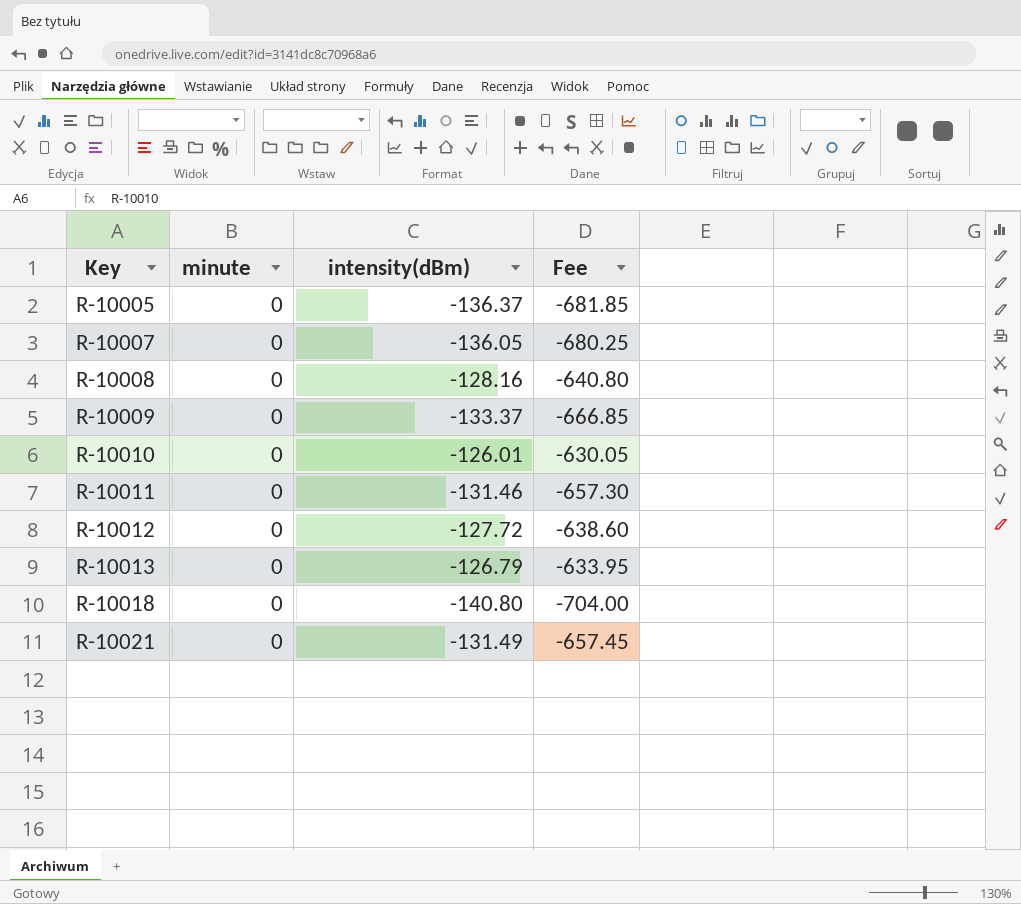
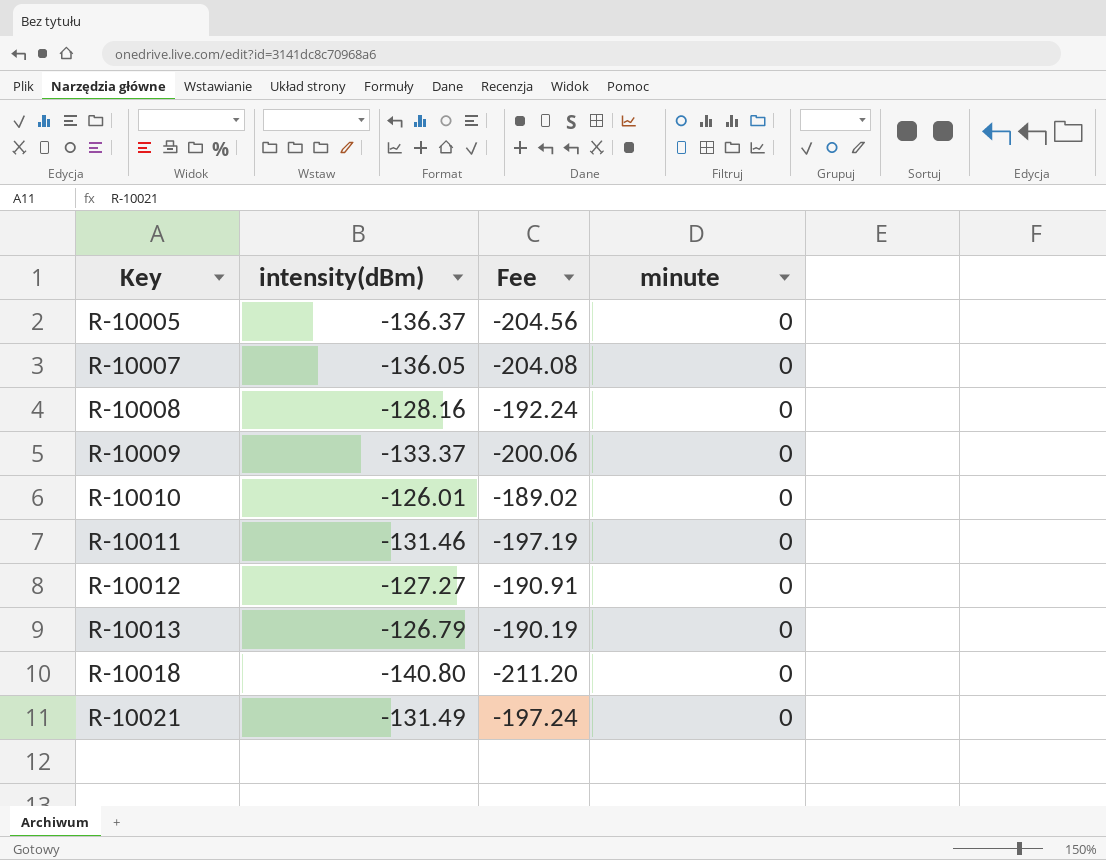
column Fee | formula: [intensity(dBm)] * 5 -> [intensity(dBm)] * 1.5
column minute | position: 2 -> 4
R-10012 | intensity(dBm): -127.72 -> -127.27

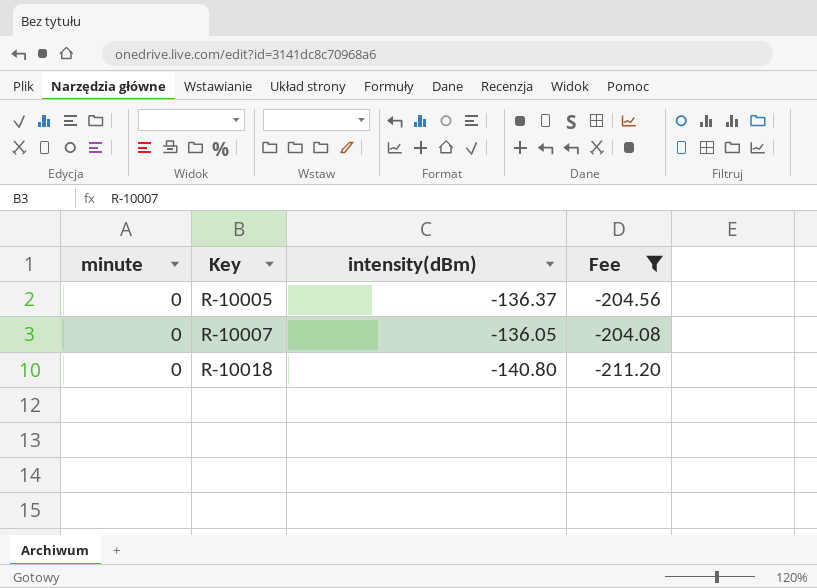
filter: none -> Fee <= -204.08
column minute | position: 4 -> 1

